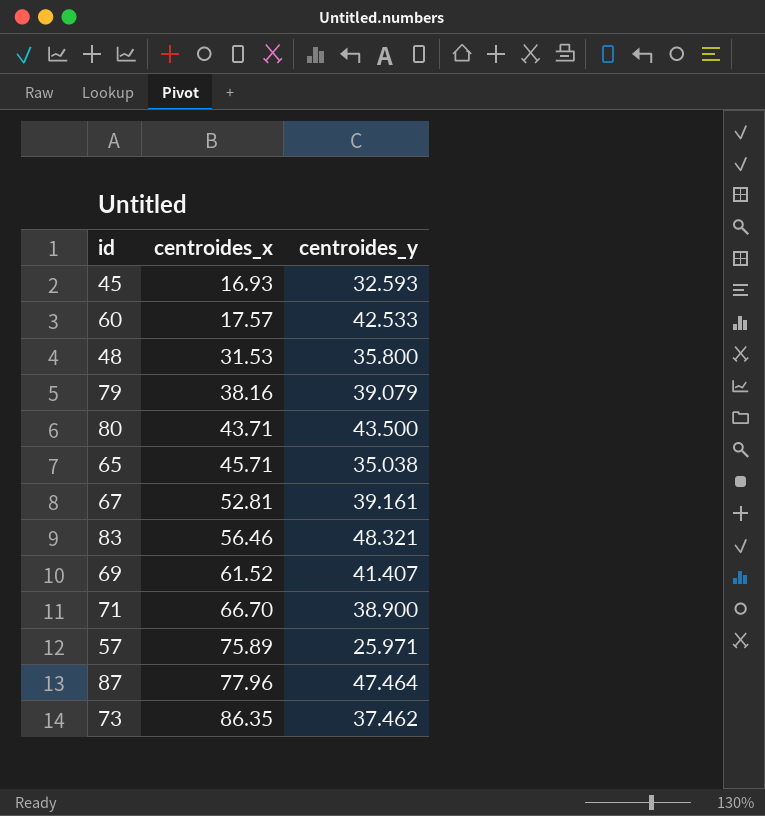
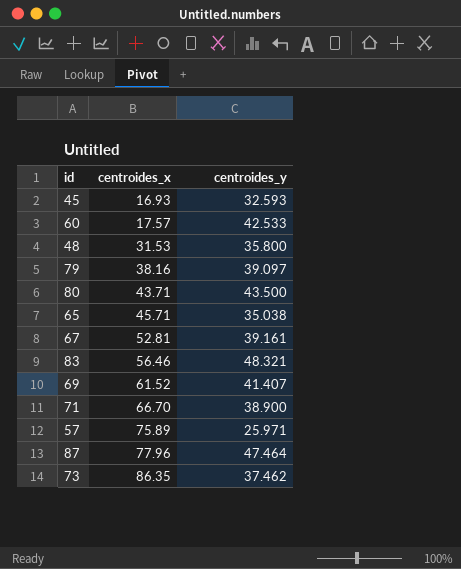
79 | centroides_y: 39.079 -> 39.097

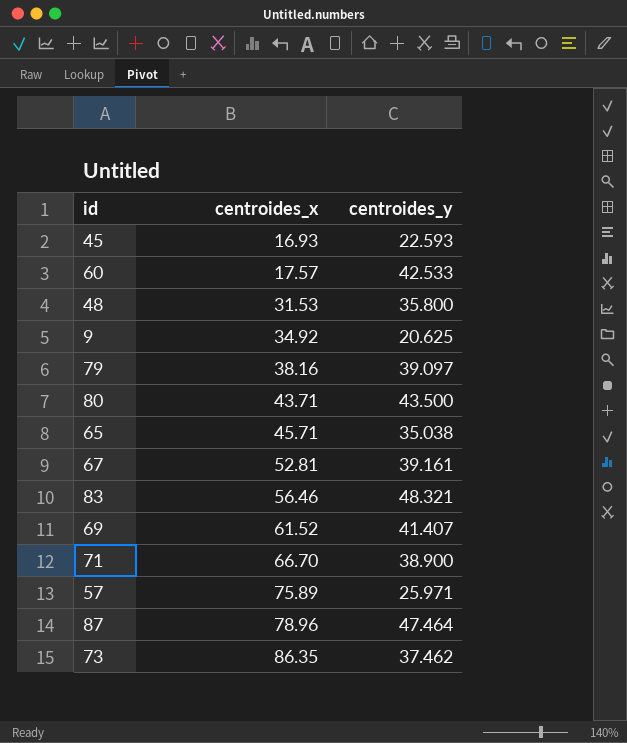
45 | centroides_y: 32.593 -> 22.593
row 9: none -> 34.92 | 20.625
87 | centroides_x: 77.96 -> 78.96

